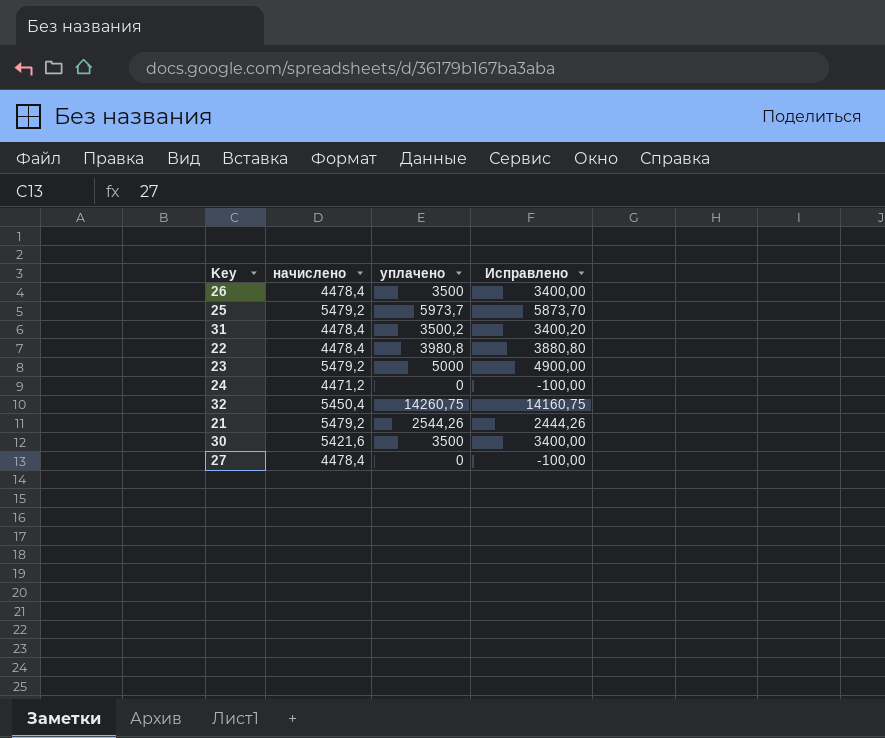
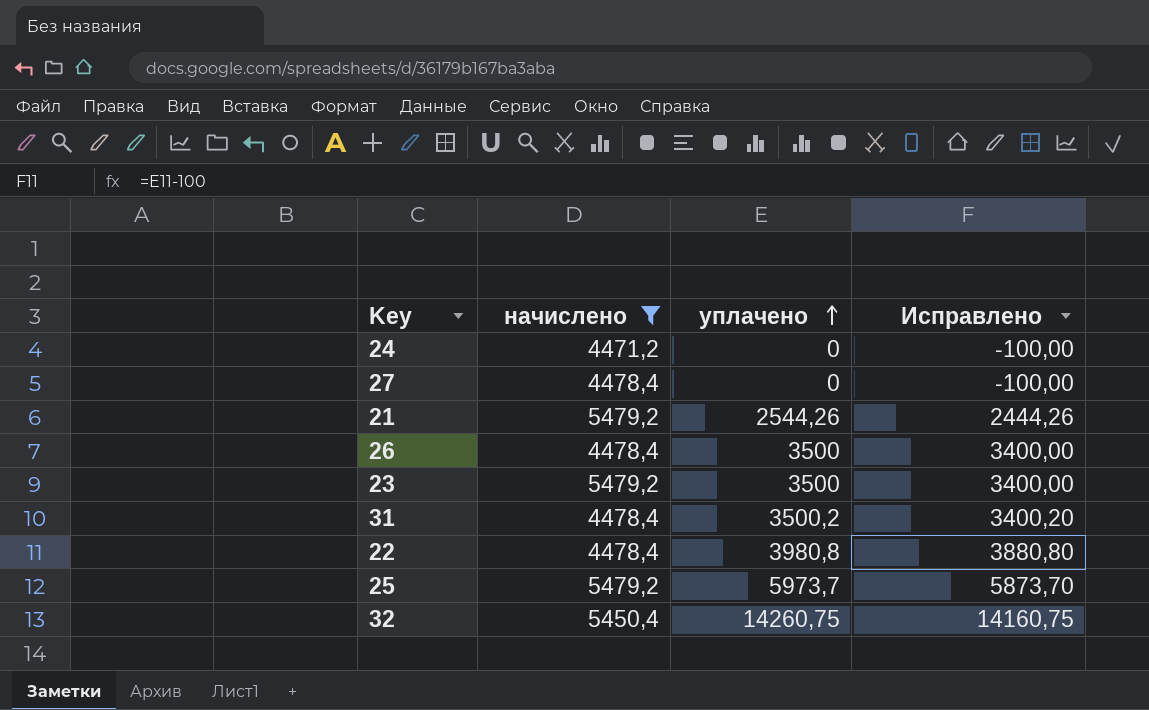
filter: none -> начислено != 5421,6
row order: none -> уплачено ascending
23 | уплачено: 5000 -> 3500
23 | Исправлено: 4900,00 -> 3400,00

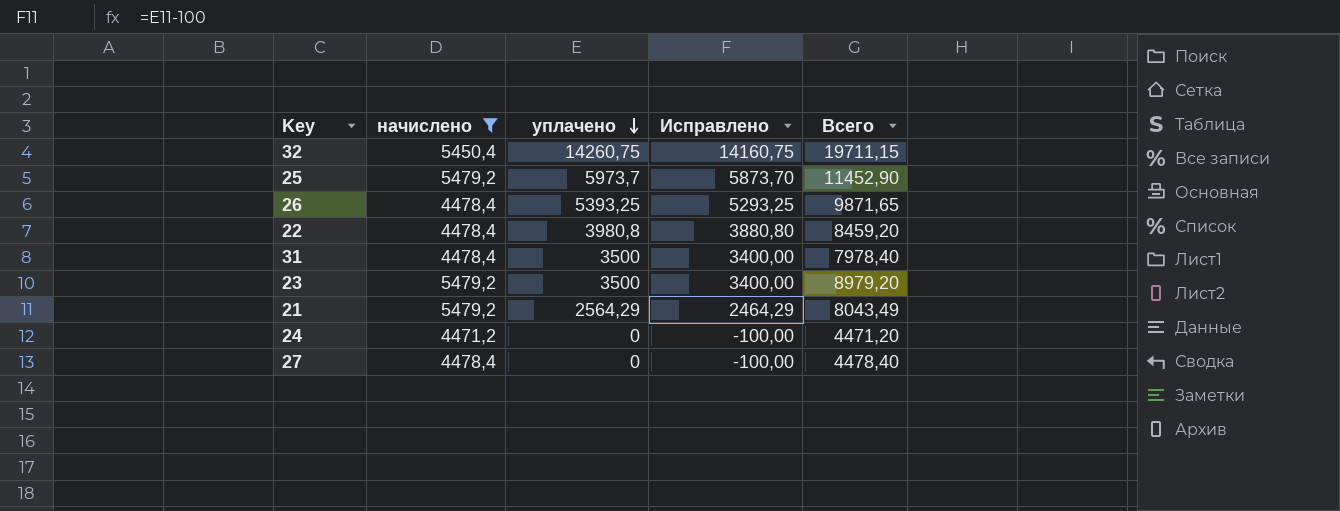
row order: уплачено ascending -> уплачено descending
column Всего | formula: none -> [начислено] + [уплачено]
26 | уплачено: 3500 -> 5393,25
26 | Исправлено: 3400,00 -> 5293,25
31 | уплачено: 3500,2 -> 3500
31 | Исправлено: 3400,20 -> 3400,00
21 | уплачено: 2544,26 -> 2564,29
21 | Исправлено: 2444,26 -> 2464,29

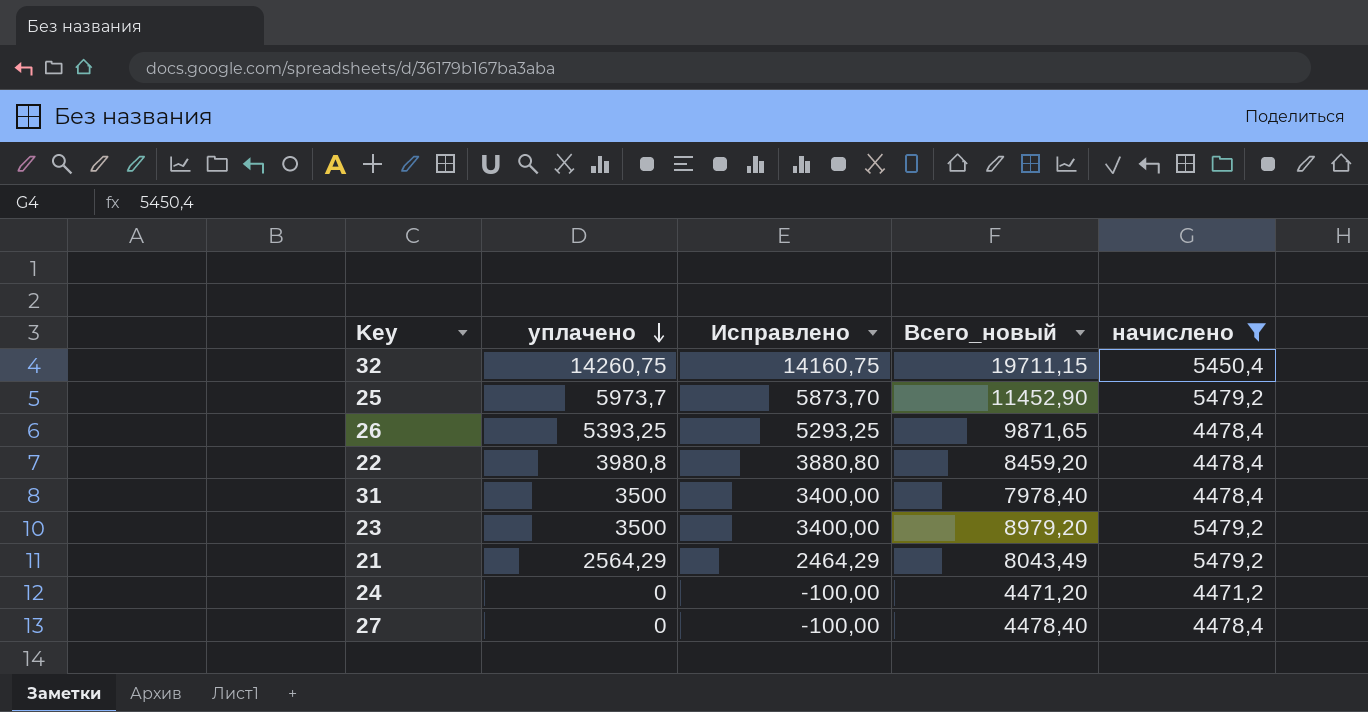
column name: Всего -> Всего_новый
column начислено | position: 2 -> 5

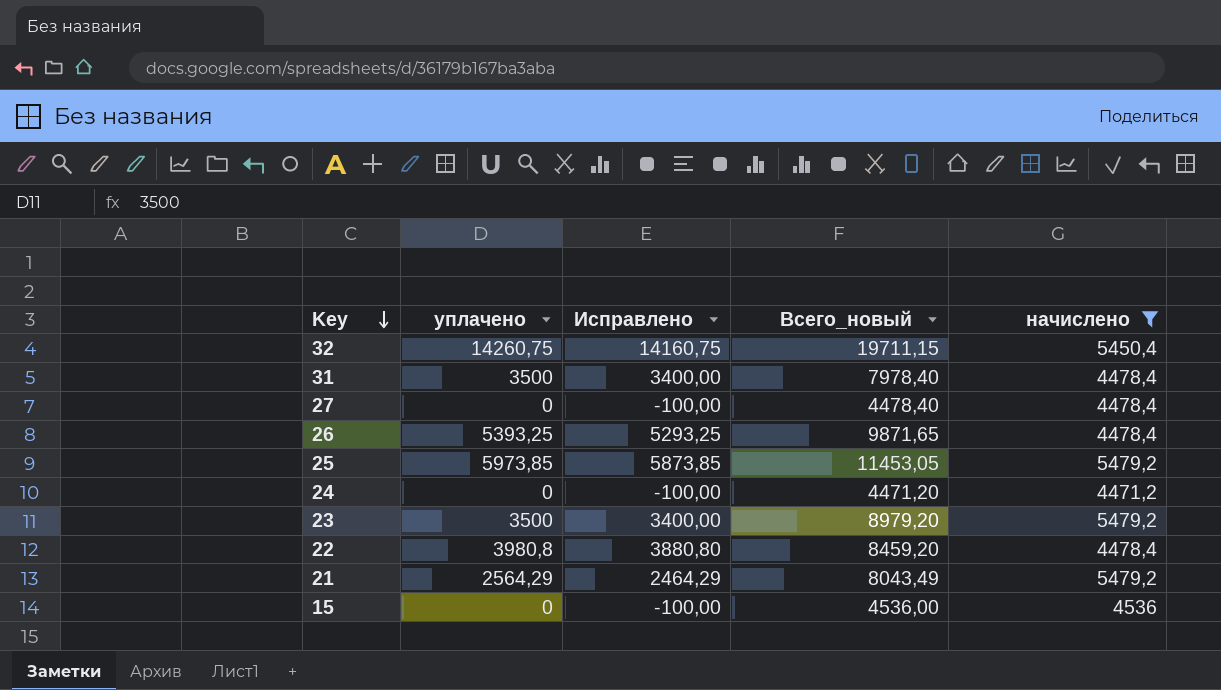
row order: уплачено descending -> Key descending
25 | уплачено: 5973,7 -> 5973,85
25 | Исправлено: 5873,70 -> 5873,85
25 | Всего_новый: 11452,90 -> 11453,05
row 15: none -> 0 | -100,00 | 4536,00 | 4536

